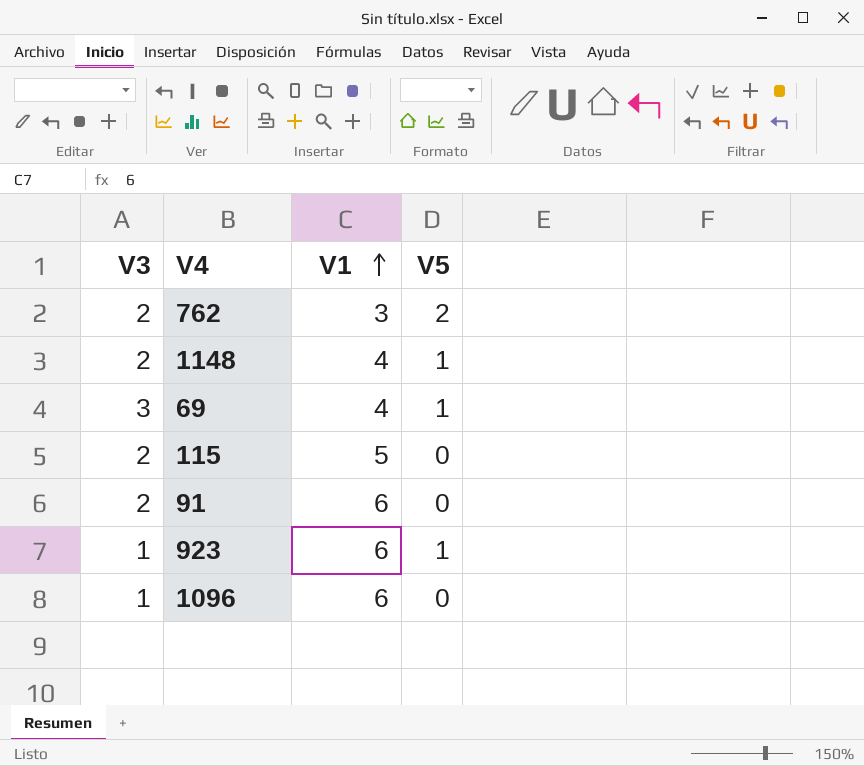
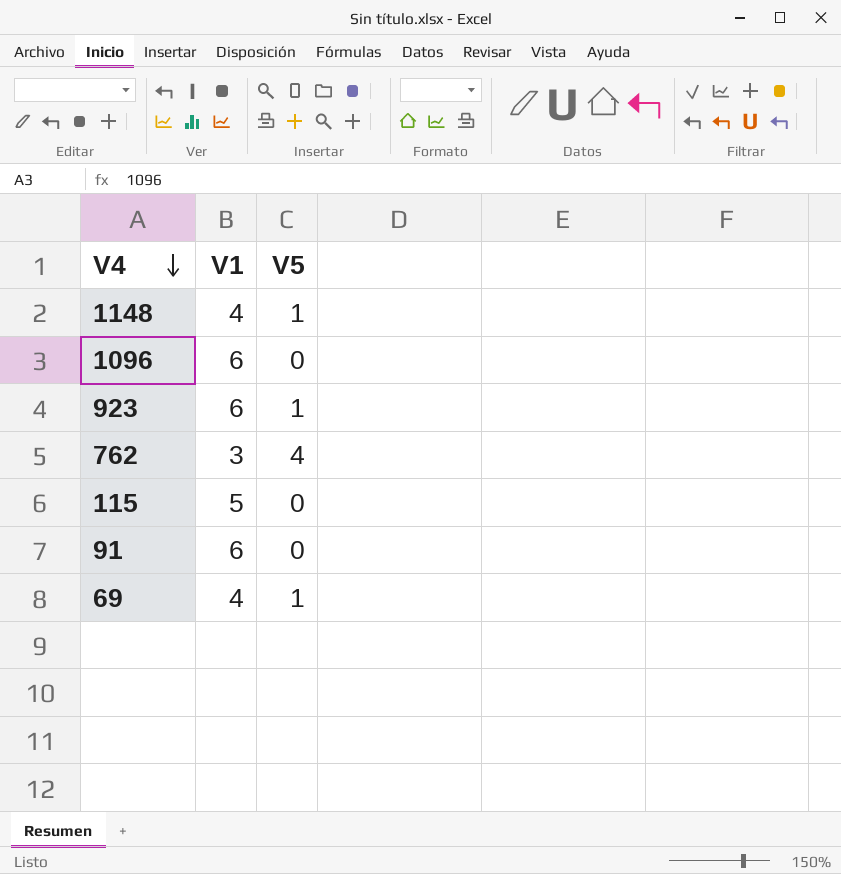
row order: V1 ascending -> V4 descending
column V3 | position: 1 -> none
762 | V5: 2 -> 4

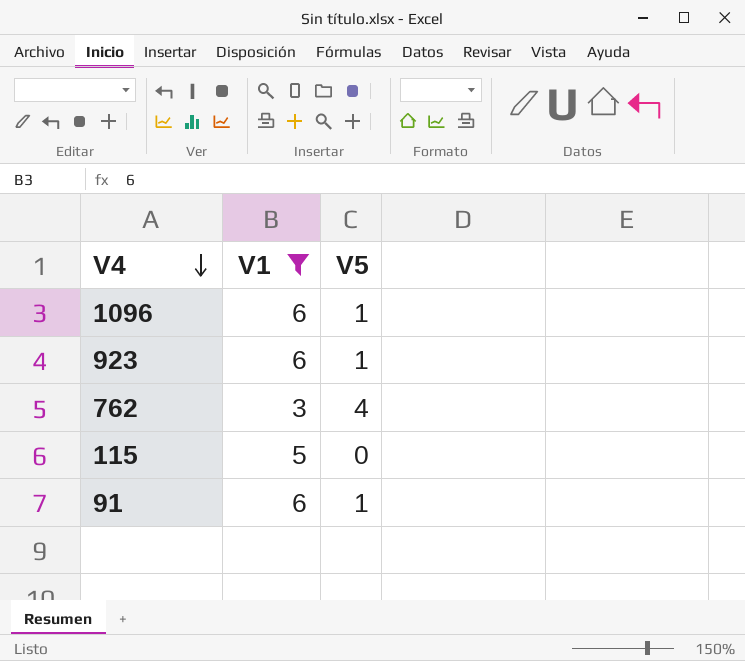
filter: none -> V1 != 4
1096 | V5: 0 -> 1
91 | V5: 0 -> 1

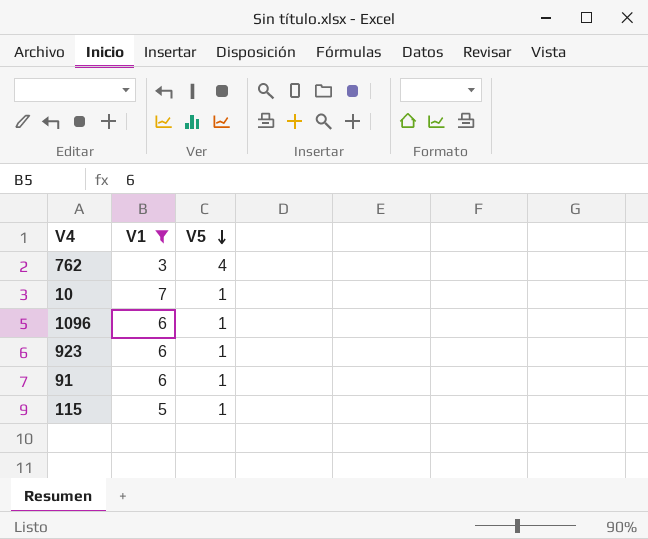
row order: V4 descending -> V5 descending
row 10: none -> 7 | 1
115 | V5: 0 -> 1

